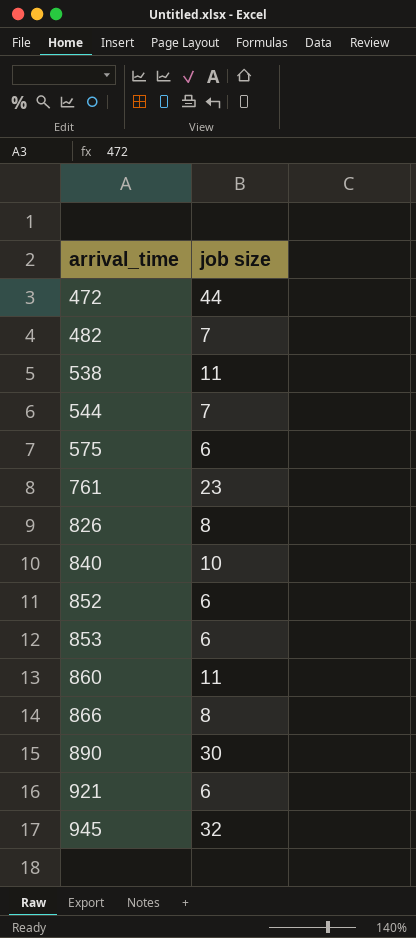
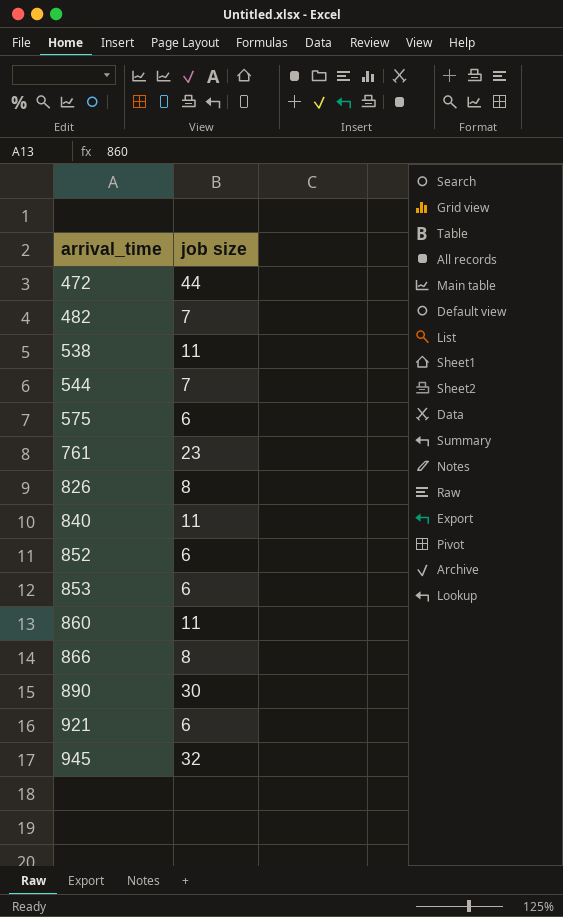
840 | job size: 10 -> 11

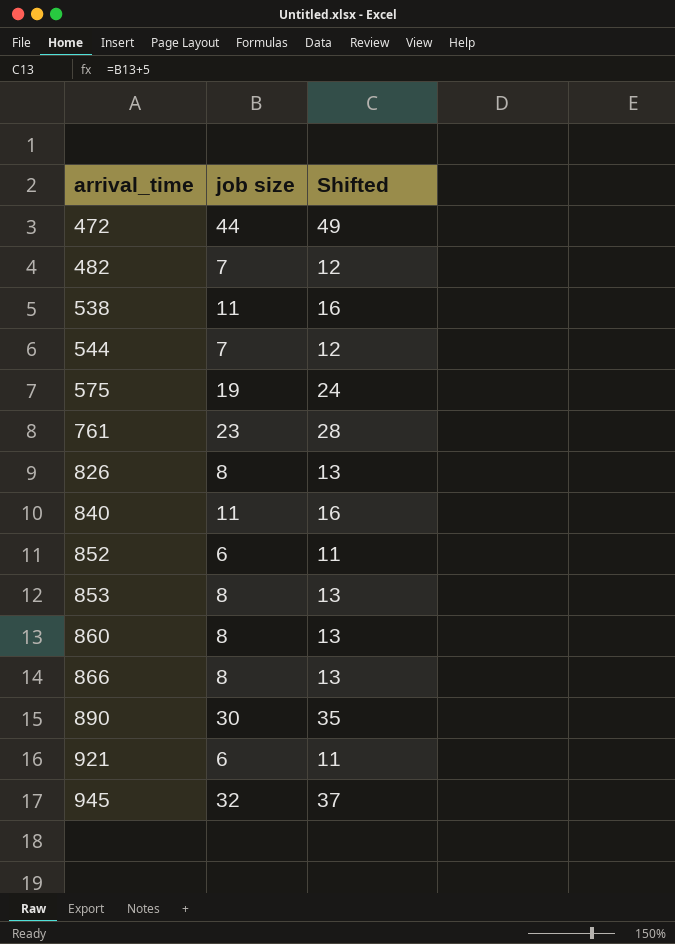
column Shifted | formula: none -> [job size] + 5
575 | job size: 6 -> 19
853 | job size: 6 -> 8
860 | job size: 11 -> 8

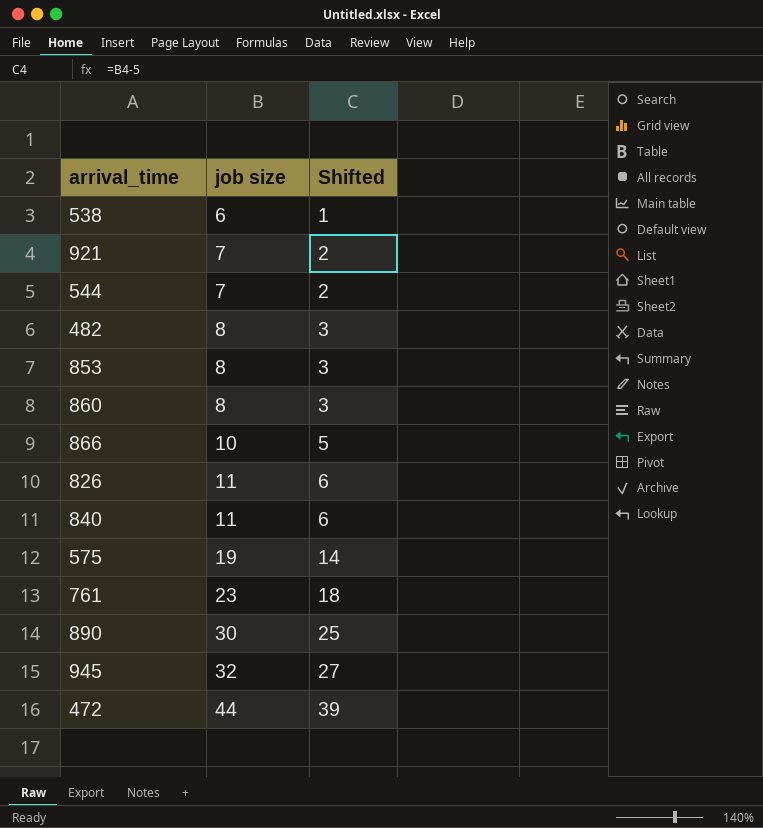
row order: arrival_time ascending -> job size ascending
column Shifted | formula: [job size] + 5 -> [job size] - 5
row 852: 6 | 11 -> none
538 | job size: 11 -> 6
921 | job size: 6 -> 7
482 | job size: 7 -> 8
866 | job size: 8 -> 10
826 | job size: 8 -> 11

